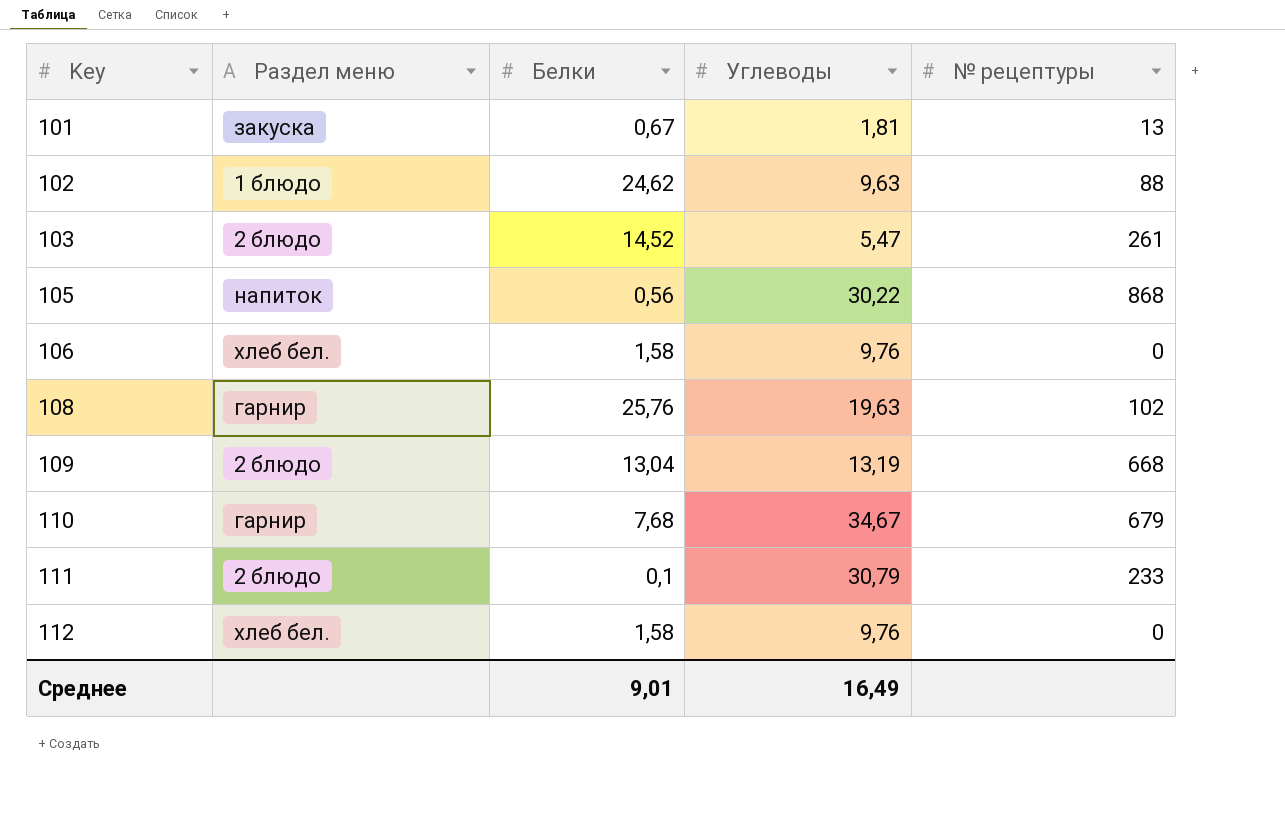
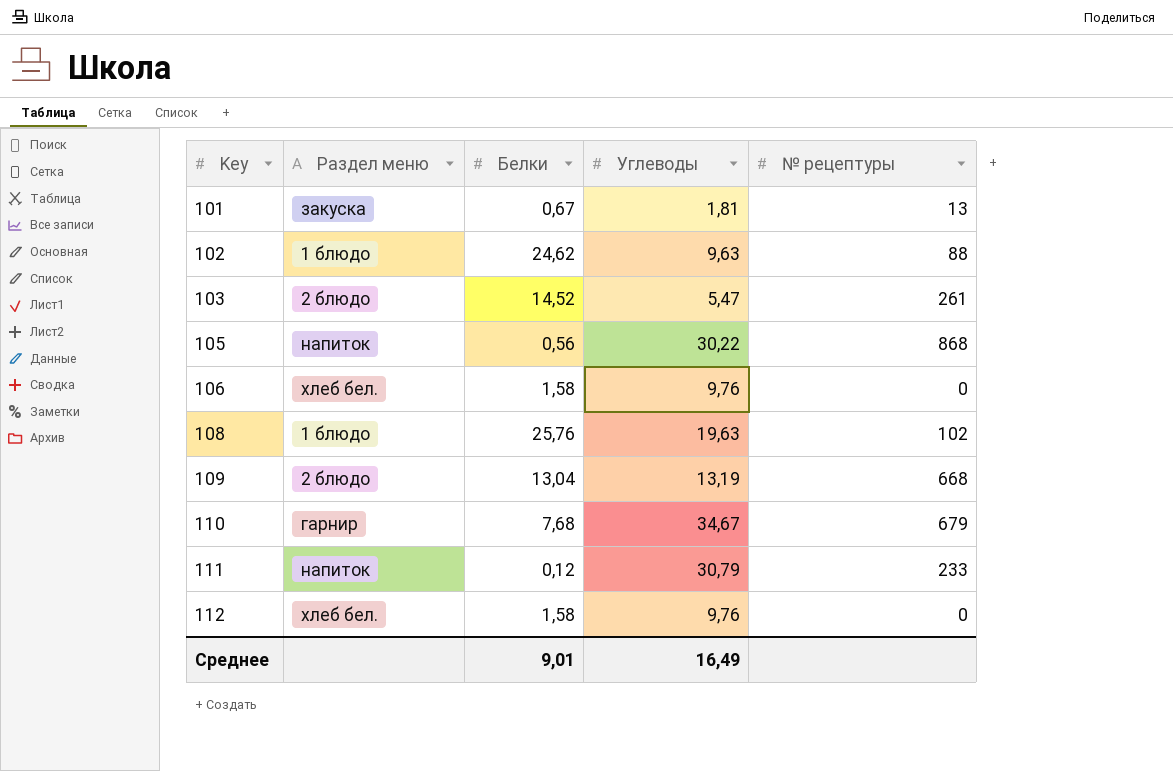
108 | Раздел меню: гарнир -> 1 блюдо
111 | Раздел меню: 2 блюдо -> напиток
111 | Белки: 0,1 -> 0,12

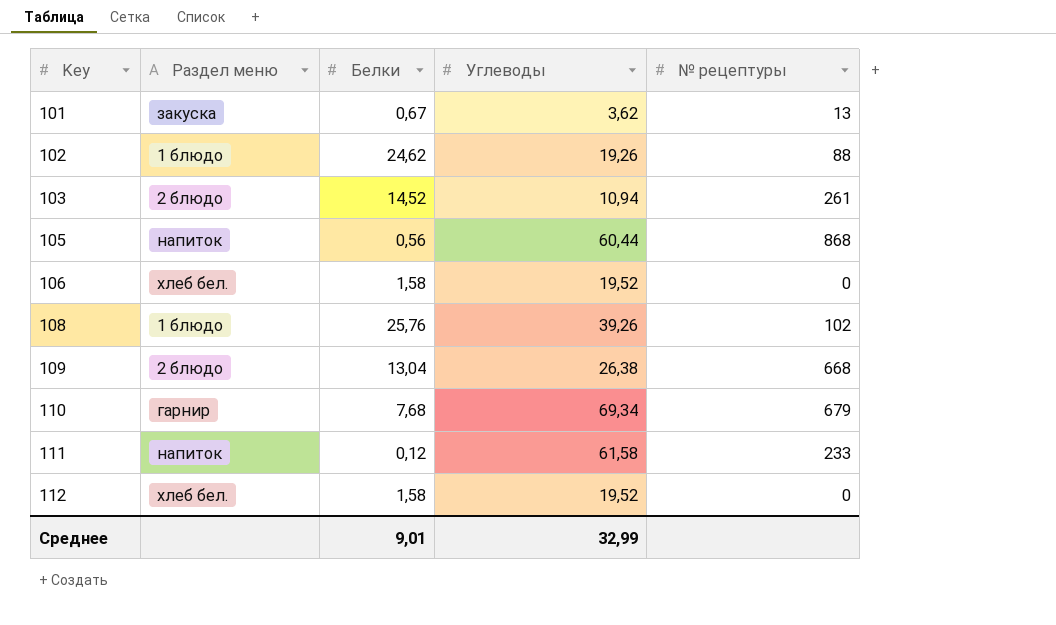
101 | Углеводы: 1,81 -> 3,62
102 | Углеводы: 9,63 -> 19,26
103 | Углеводы: 5,47 -> 10,94
105 | Углеводы: 30,22 -> 60,44
106 | Углеводы: 9,76 -> 19,52
108 | Углеводы: 19,63 -> 39,26
109 | Углеводы: 13,19 -> 26,38
110 | Углеводы: 34,67 -> 69,34
111 | Углеводы: 30,79 -> 61,58
112 | Углеводы: 9,76 -> 19,52
Среднее | Углеводы: 16,49 -> 32,99

